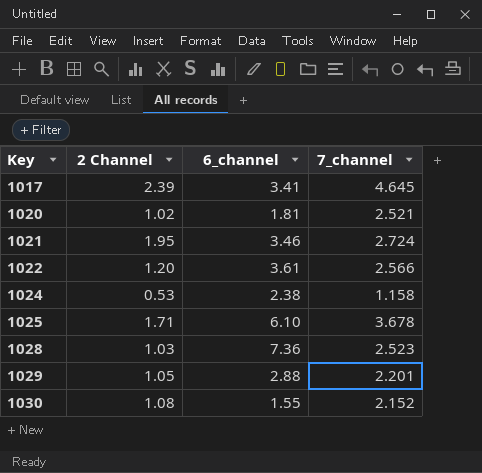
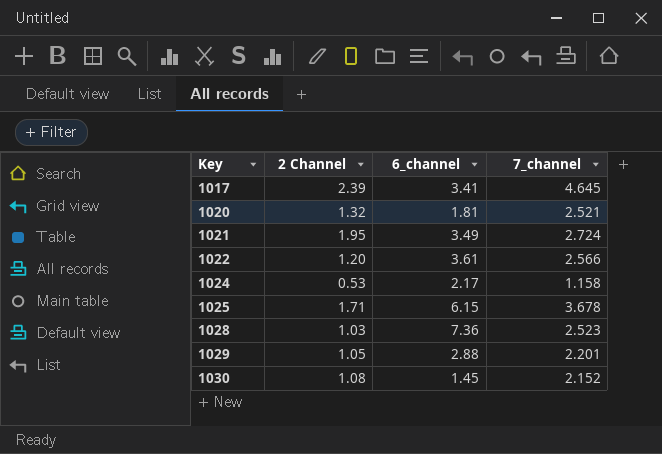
1020 | 2 Channel: 1.02 -> 1.32
1021 | 6_channel: 3.46 -> 3.49
1024 | 6_channel: 2.38 -> 2.17
1025 | 6_channel: 6.10 -> 6.15
1030 | 6_channel: 1.55 -> 1.45

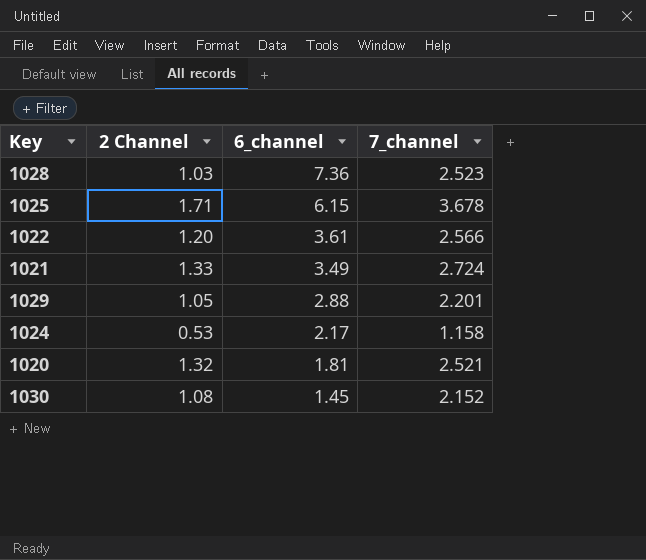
row order: Key ascending -> 6_channel descending
row 1017: 2.39 | 3.41 | 4.645 -> none
1021 | 2 Channel: 1.95 -> 1.33

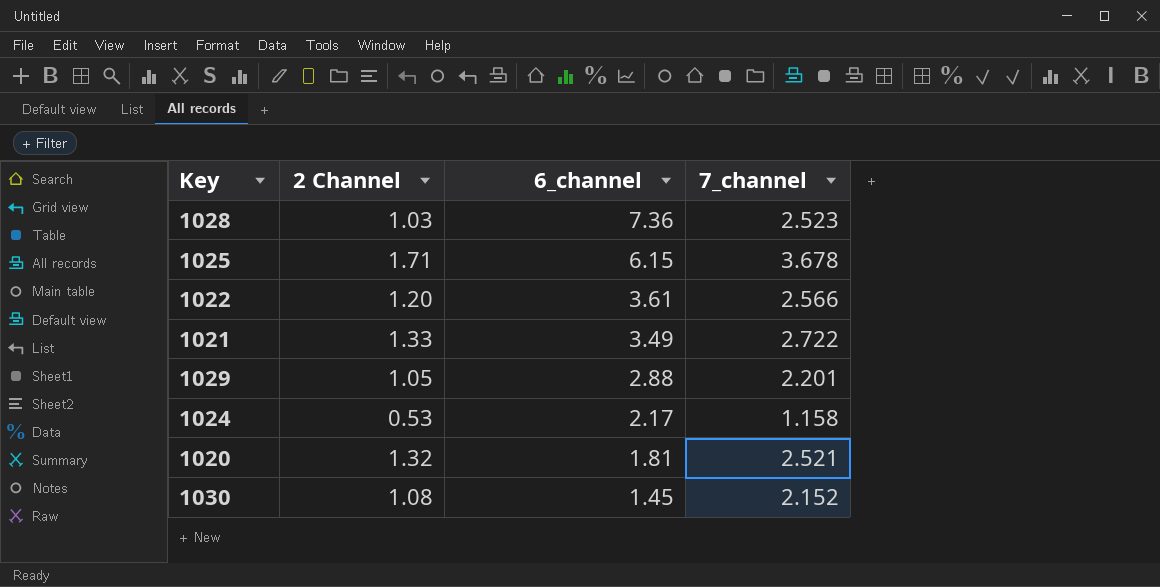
1021 | 7_channel: 2.724 -> 2.722

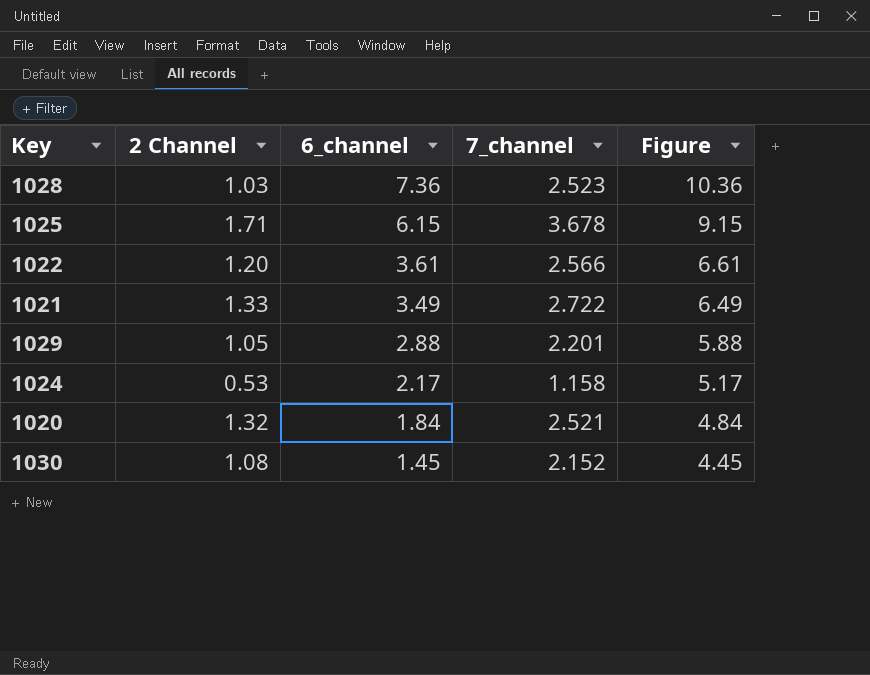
column Figure | formula: none -> [6_channel] + 3
1020 | 6_channel: 1.81 -> 1.84

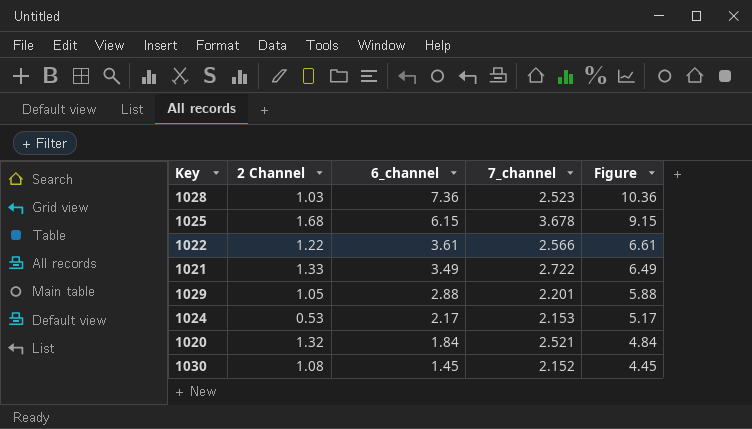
1025 | 2 Channel: 1.71 -> 1.68
1022 | 2 Channel: 1.20 -> 1.22
1024 | 7_channel: 1.158 -> 2.153

